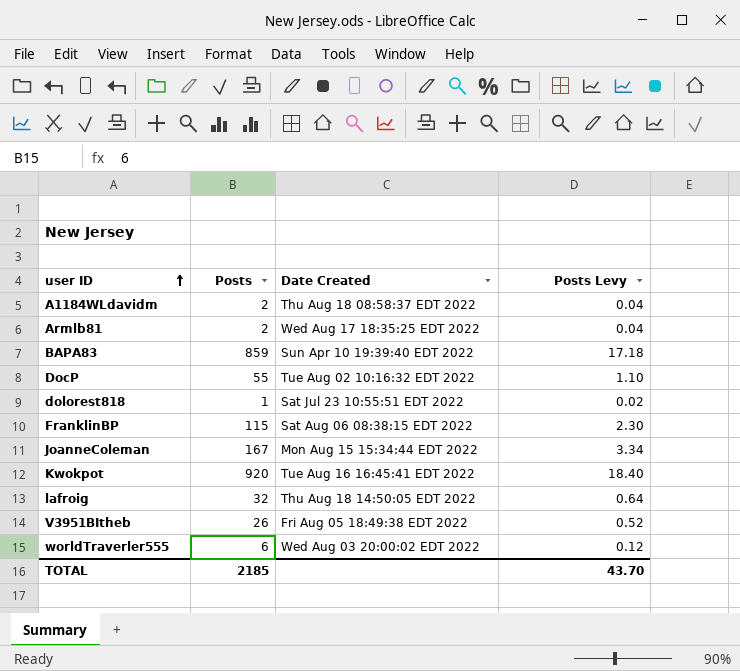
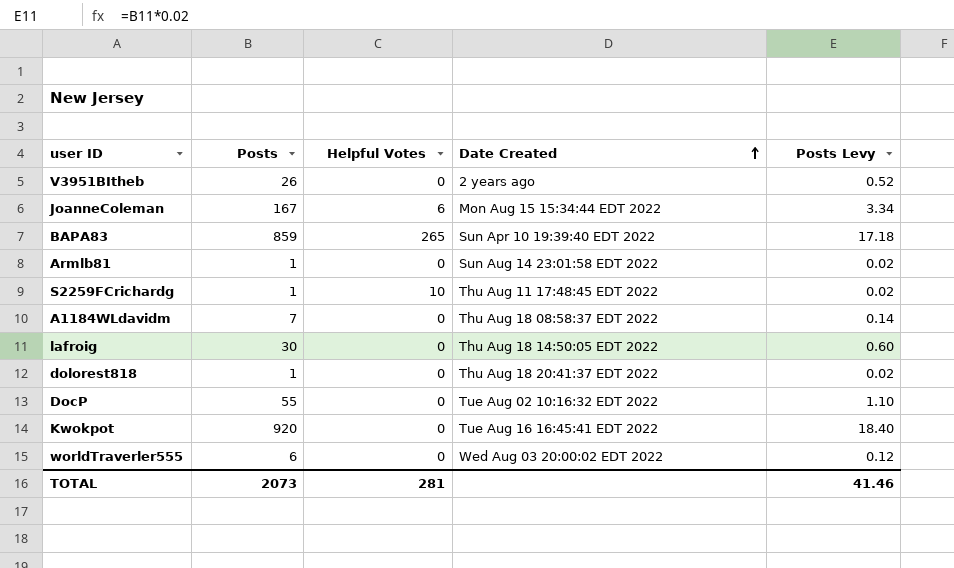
row order: user ID ascending -> Date Created ascending
column Helpful Votes | position: none -> 3
row FranklinBP: 115 | Sat Aug 06 08:38:15 EDT 2022 | 2.30 -> none
V3951BItheb | Date Created: Fri Aug 05 18:49:38 EDT 2022 -> 2 years ago
Armlb81 | Posts: 2 -> 1
Armlb81 | Date Created: Wed Aug 17 18:35:25 EDT 2022 -> Sun Aug 14 23:01:58 EDT 2022
Armlb81 | Posts Levy: 0.04 -> 0.02
row S2259FCrichardg: none -> 1 | 10 | Thu Aug 11 17:48:45 EDT 2022 | 0.02
A1184WLdavidm | Posts: 2 -> 7
A1184WLdavidm | Posts Levy: 0.04 -> 0.14
lafroig | Posts: 32 -> 30
lafroig | Posts Levy: 0.64 -> 0.60
dolorest818 | Date Created: Sat Jul 23 10:55:51 EDT 2022 -> Thu Aug 18 20:41:37 EDT 2022
TOTAL | Posts: 2185 -> 2073
TOTAL | Posts Levy: 43.70 -> 41.46

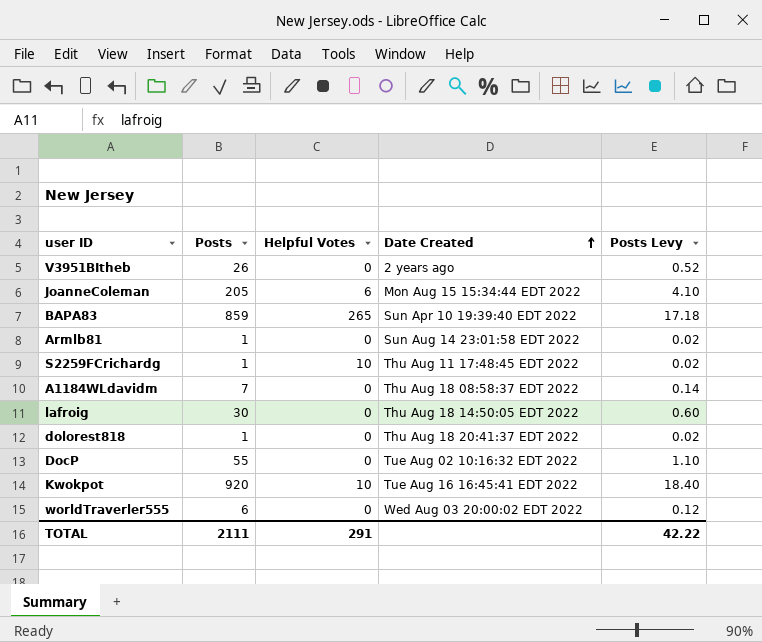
JoanneColeman | Posts: 167 -> 205
JoanneColeman | Posts Levy: 3.34 -> 4.10
Kwokpot | Helpful Votes: 0 -> 10
TOTAL | Posts: 2073 -> 2111
TOTAL | Helpful Votes: 281 -> 291
TOTAL | Posts Levy: 41.46 -> 42.22

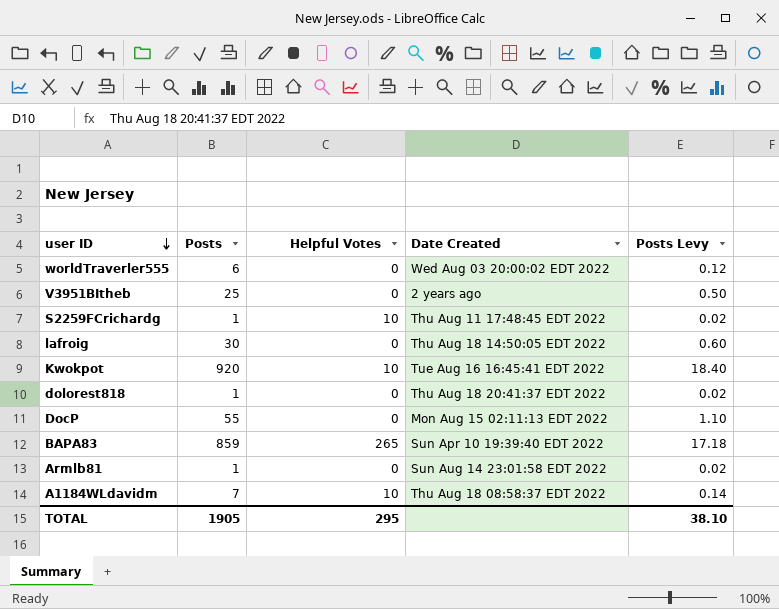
row order: Date Created ascending -> user ID descending
row JoanneColeman: 205 | 6 | Mon Aug 15 15:34:44 EDT 2022 | 4.10 -> none
V3951BItheb | Posts: 26 -> 25
V3951BItheb | Posts Levy: 0.52 -> 0.50
DocP | Date Created: Tue Aug 02 10:16:32 EDT 2022 -> Mon Aug 15 02:11:13 EDT 2022
A1184WLdavidm | Helpful Votes: 0 -> 10
TOTAL | Posts: 2111 -> 1905
TOTAL | Helpful Votes: 291 -> 295
TOTAL | Posts Levy: 42.22 -> 38.10

